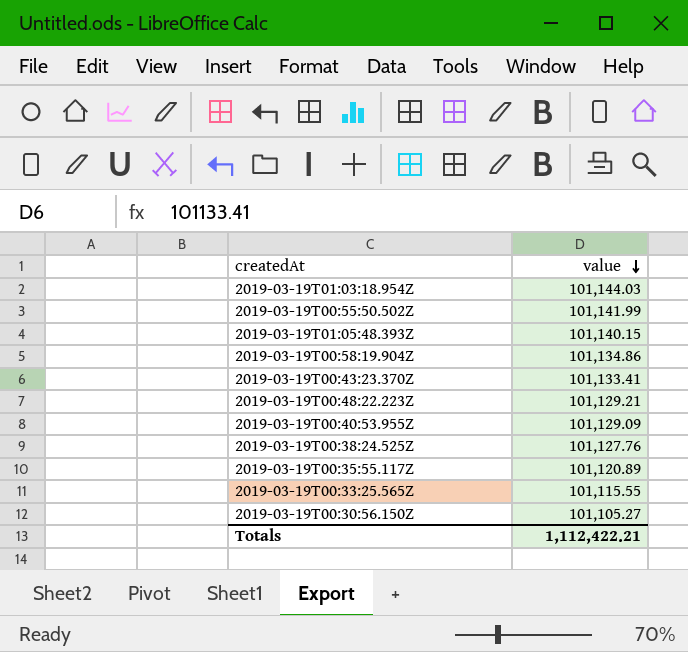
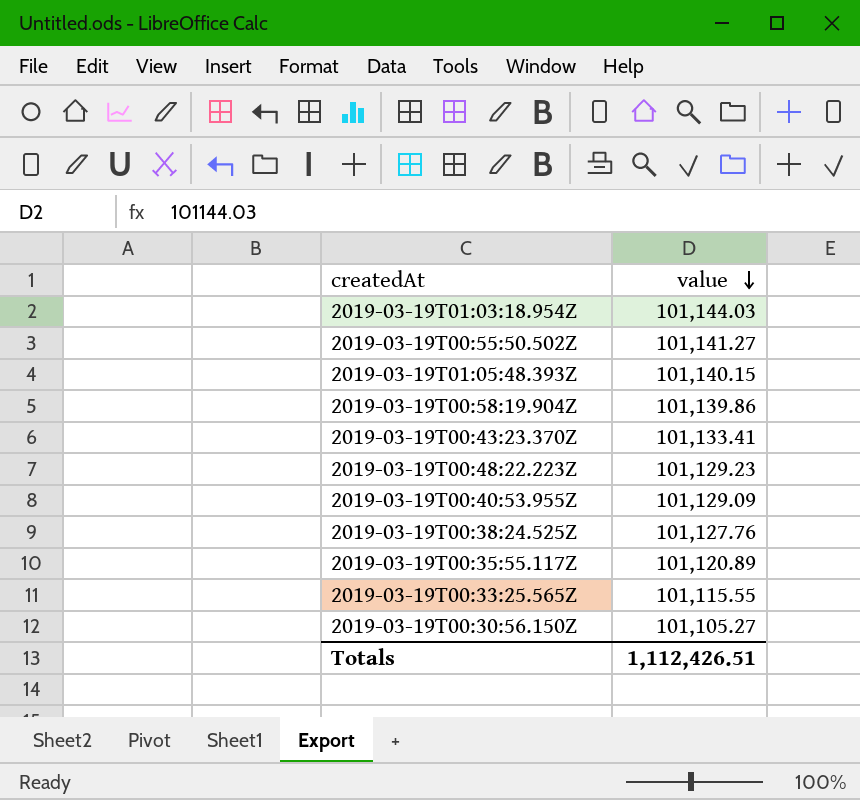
2019-03-19T00:55:50.502Z | value: 101,141.99 -> 101,141.27
2019-03-19T00:58:19.904Z | value: 101,134.86 -> 101,139.86
2019-03-19T00:48:22.223Z | value: 101,129.21 -> 101,129.23
Totals | value: 1,112,422.21 -> 1,112,426.51

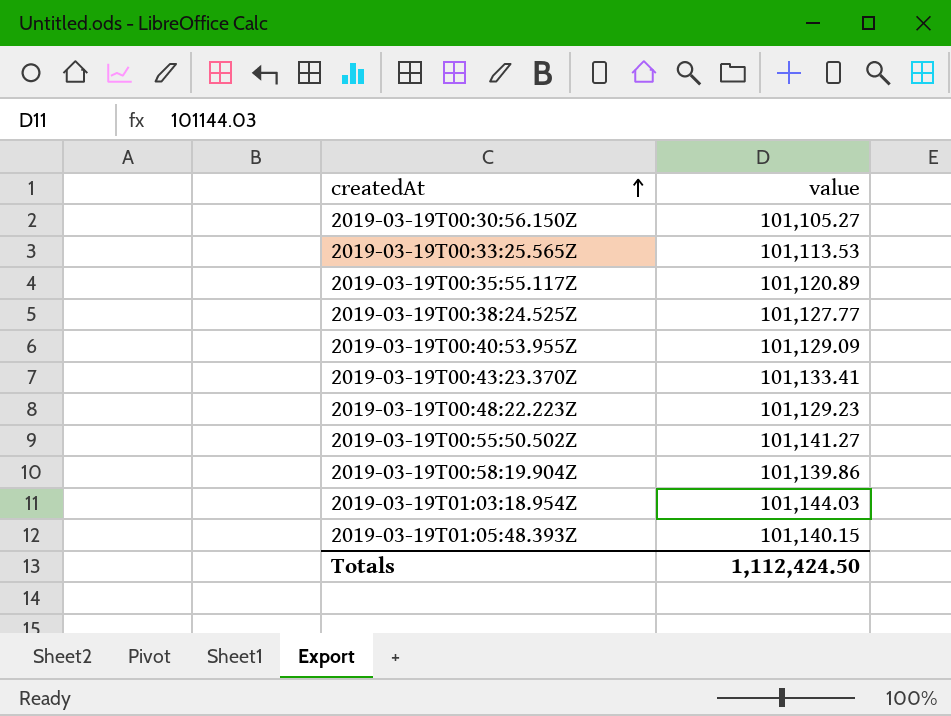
row order: value descending -> createdAt ascending
2019-03-19T00:33:25.565Z | value: 101,115.55 -> 101,113.53
2019-03-19T00:38:24.525Z | value: 101,127.76 -> 101,127.77
Totals | value: 1,112,426.51 -> 1,112,424.50

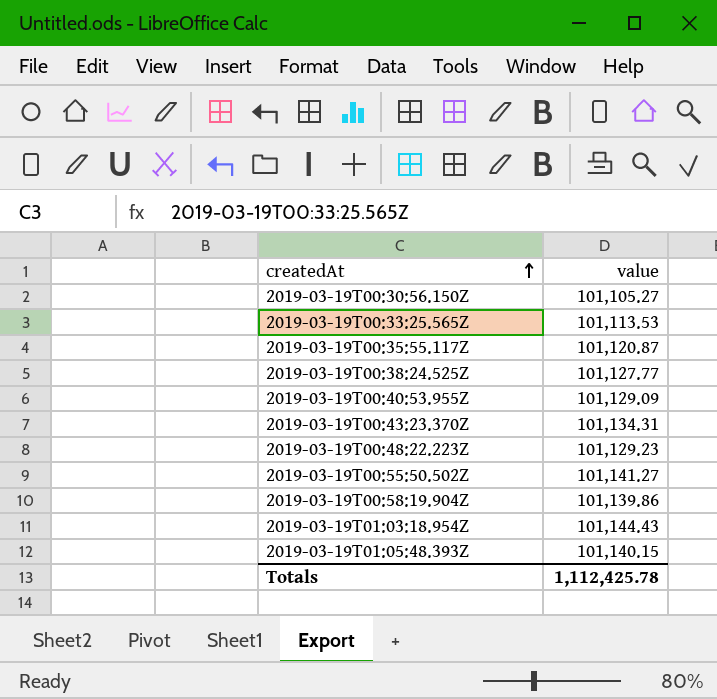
2019-03-19T00:35:55.117Z | value: 101,120.89 -> 101,120.87
2019-03-19T00:43:23.370Z | value: 101,133.41 -> 101,134.31
2019-03-19T01:03:18.954Z | value: 101,144.03 -> 101,144.43
Totals | value: 1,112,424.50 -> 1,112,425.78

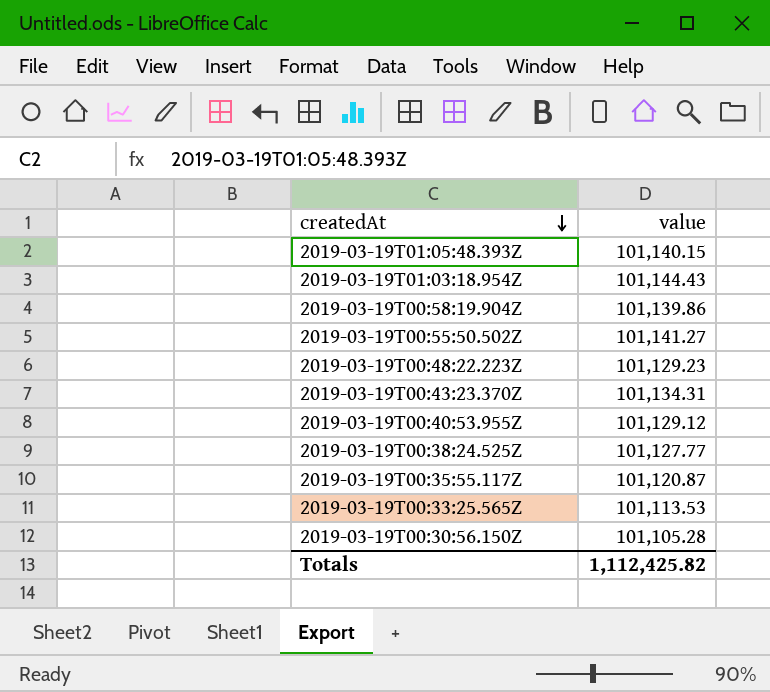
row order: createdAt ascending -> createdAt descending
2019-03-19T00:40:53.955Z | value: 101,129.09 -> 101,129.12
2019-03-19T00:30:56.150Z | value: 101,105.27 -> 101,105.28
Totals | value: 1,112,425.78 -> 1,112,425.82

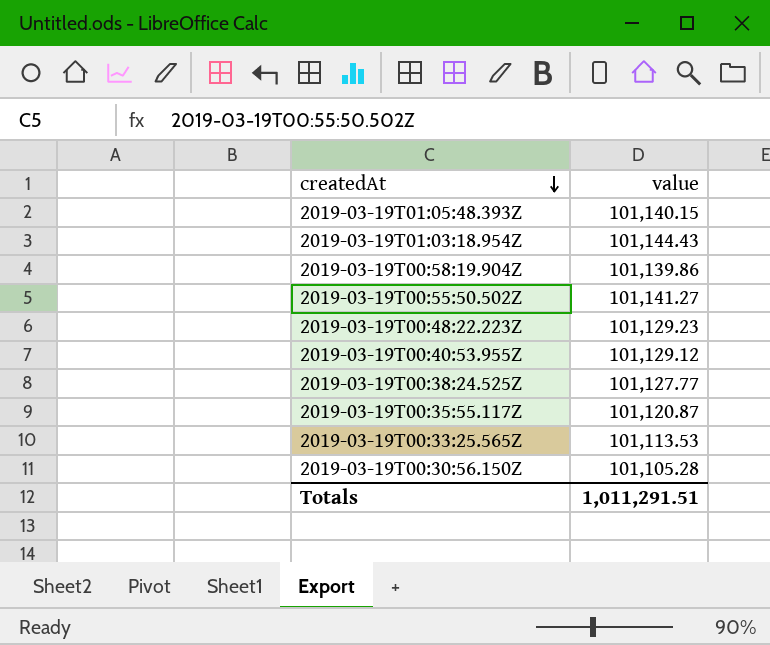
row 2019-03-19T00:43:23.370Z: 101,134.31 -> none
Totals | value: 1,112,425.82 -> 1,011,291.51

